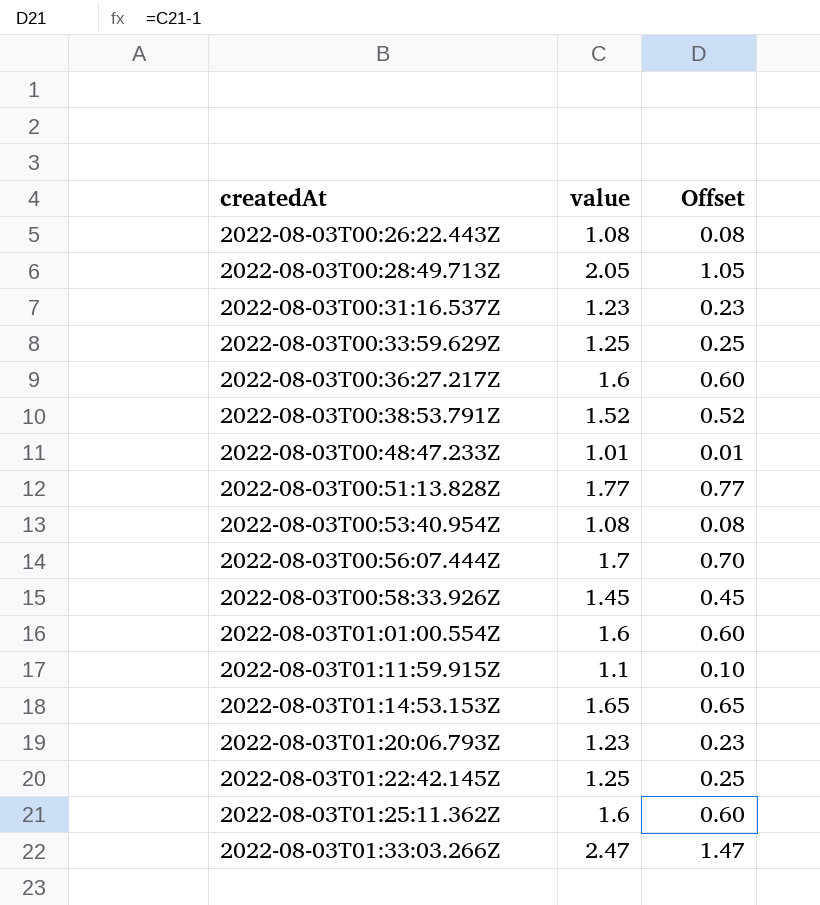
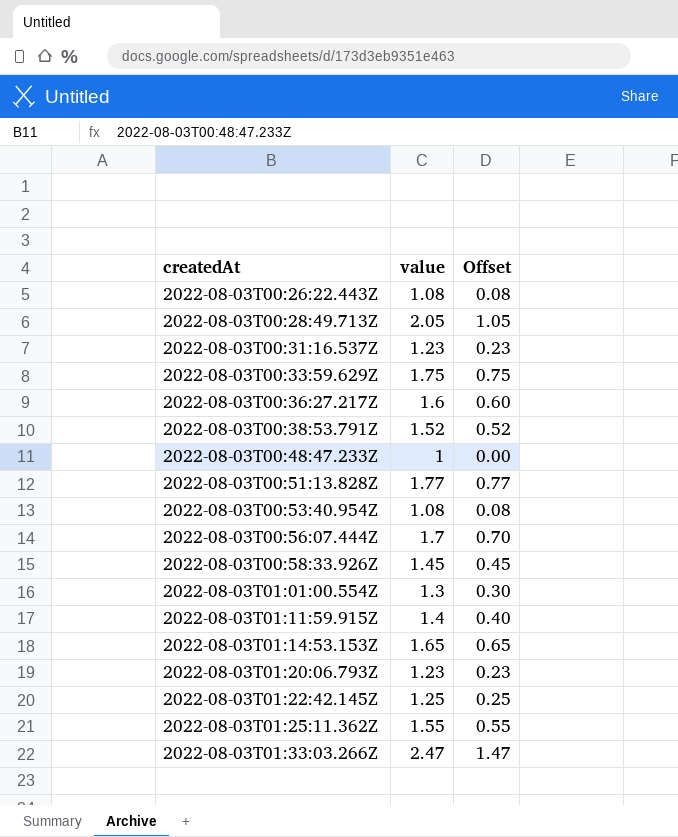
2022-08-03T00:33:59.629Z | value: 1.25 -> 1.75
2022-08-03T00:33:59.629Z | Offset: 0.25 -> 0.75
2022-08-03T00:48:47.233Z | value: 1.01 -> 1
2022-08-03T00:48:47.233Z | Offset: 0.01 -> 0.00
2022-08-03T01:01:00.554Z | value: 1.6 -> 1.3
2022-08-03T01:01:00.554Z | Offset: 0.60 -> 0.30
2022-08-03T01:11:59.915Z | value: 1.1 -> 1.4
2022-08-03T01:11:59.915Z | Offset: 0.10 -> 0.40
2022-08-03T01:25:11.362Z | value: 1.6 -> 1.55
2022-08-03T01:25:11.362Z | Offset: 0.60 -> 0.55

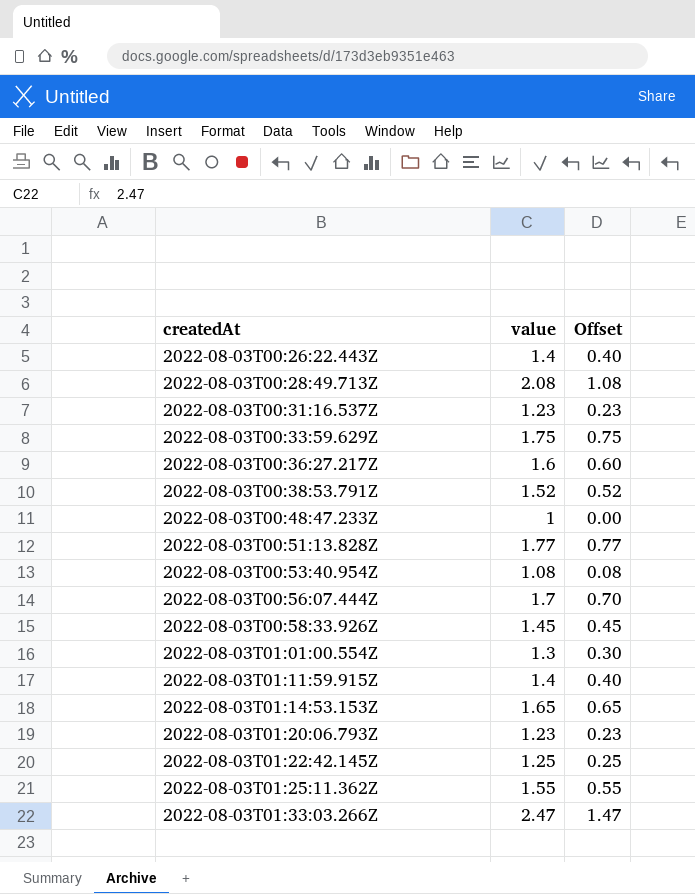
2022-08-03T00:26:22.443Z | value: 1.08 -> 1.4
2022-08-03T00:26:22.443Z | Offset: 0.08 -> 0.40
2022-08-03T00:28:49.713Z | value: 2.05 -> 2.08
2022-08-03T00:28:49.713Z | Offset: 1.05 -> 1.08

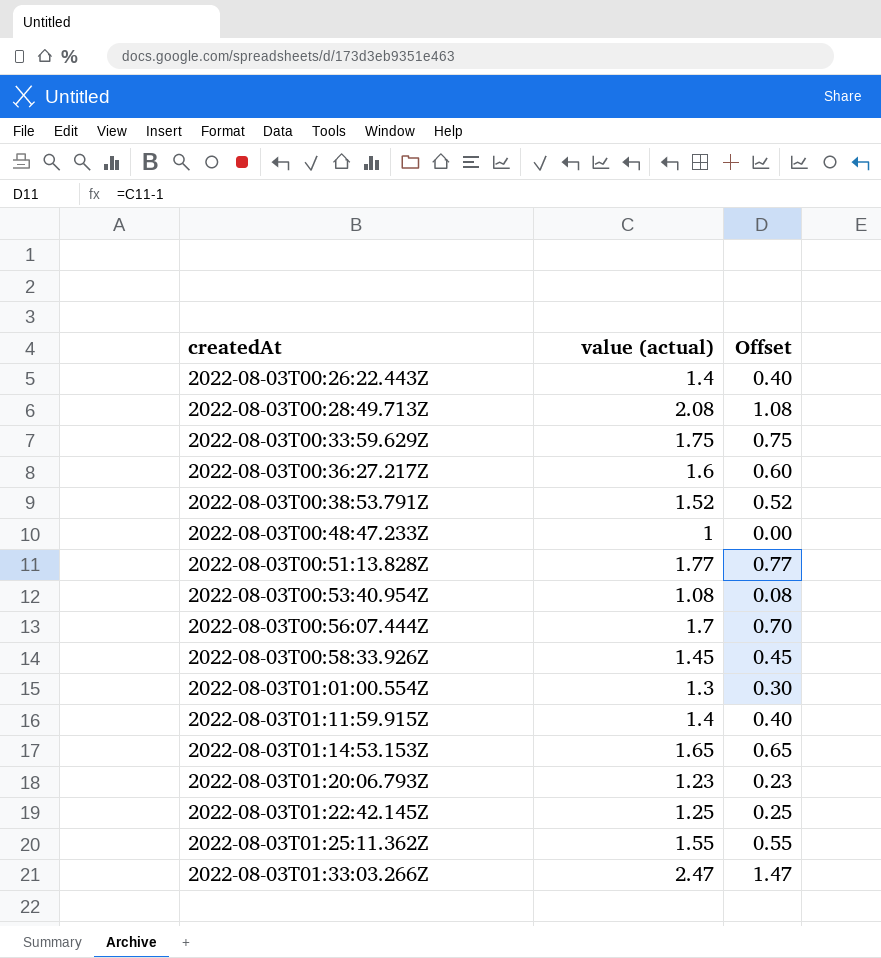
column name: value -> value (actual)
row 2022-08-03T00:31:16.537Z: 1.23 | 0.23 -> none

